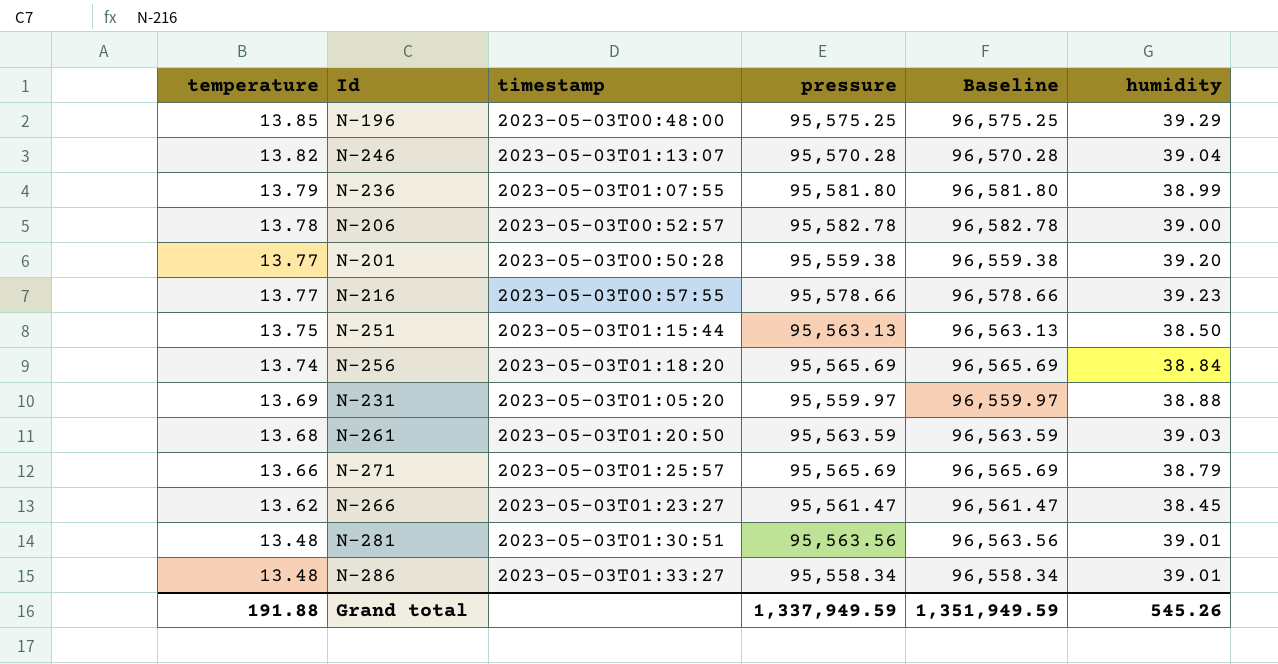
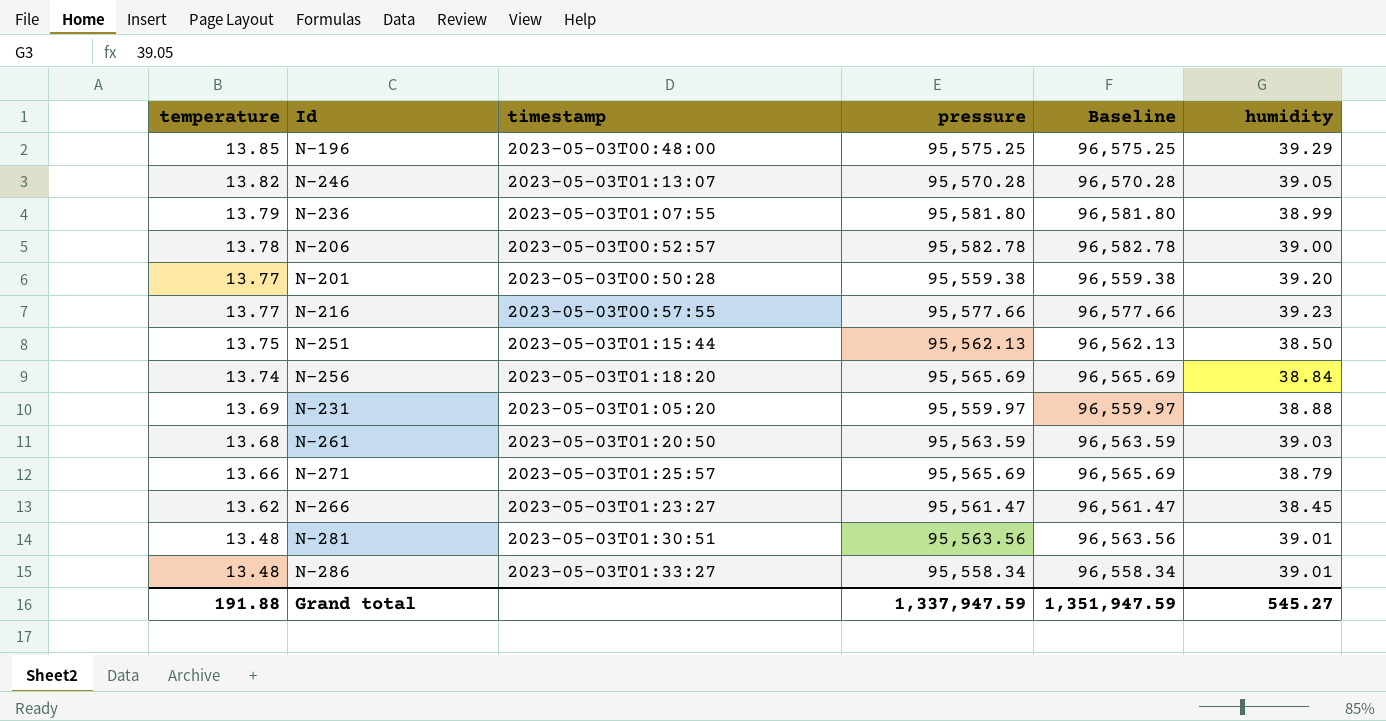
N-246 | humidity: 39.04 -> 39.05
N-216 | pressure: 95,578.66 -> 95,577.66
N-216 | Baseline: 96,578.66 -> 96,577.66
N-251 | pressure: 95,563.13 -> 95,562.13
N-251 | Baseline: 96,563.13 -> 96,562.13
Grand total | pressure: 1,337,949.59 -> 1,337,947.59
Grand total | Baseline: 1,351,949.59 -> 1,351,947.59
Grand total | humidity: 545.26 -> 545.27

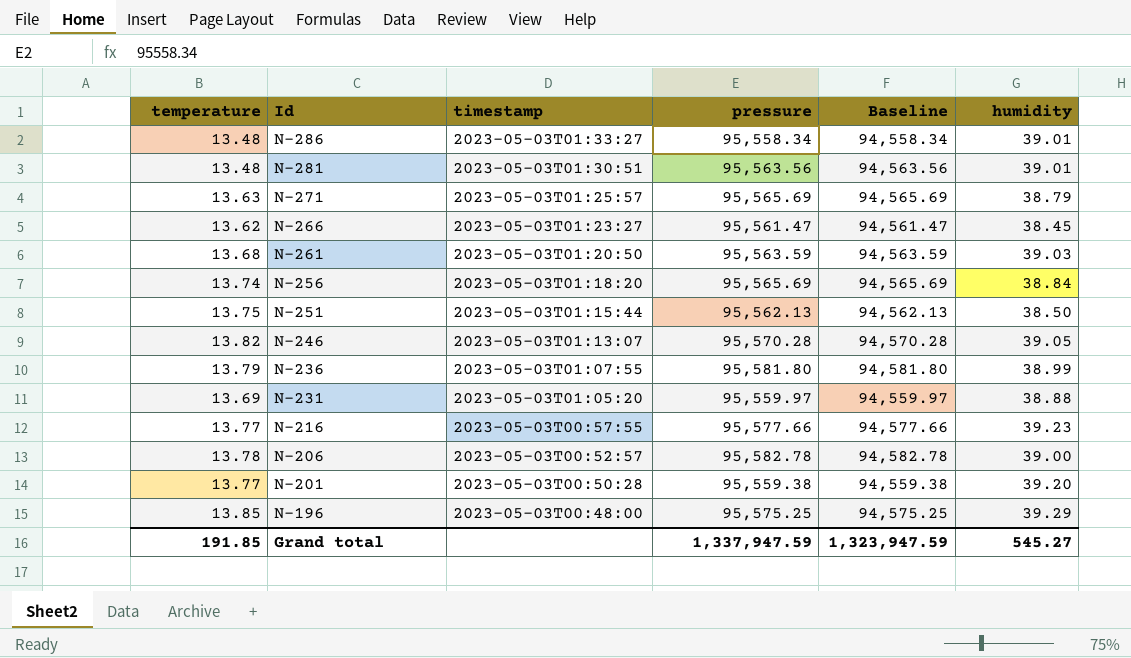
row order: temperature descending -> Id descending
column Baseline | formula: [pressure] + 1000 -> [pressure] - 1000
N-271 | temperature: 13.66 -> 13.63
Grand total | temperature: 191.88 -> 191.85
Grand total | Baseline: 1,351,947.59 -> 1,323,947.59

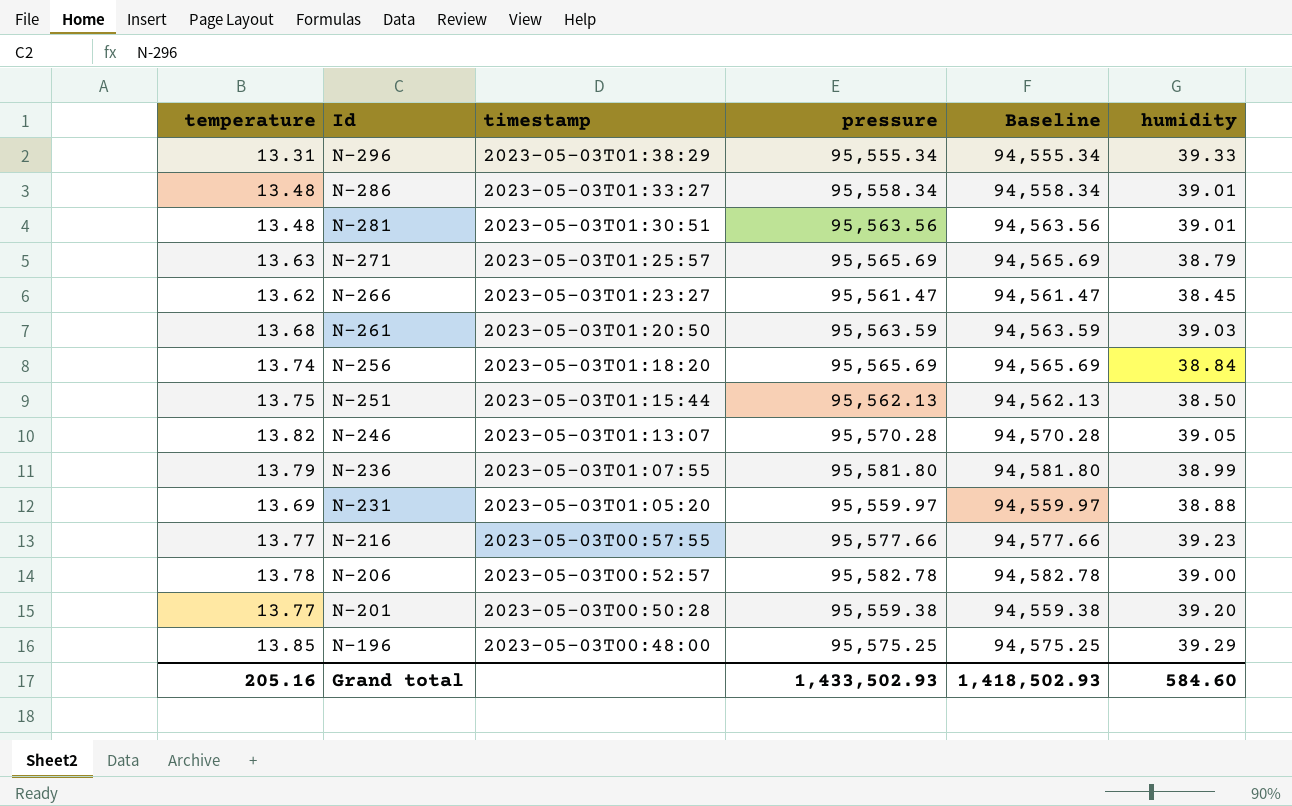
row N-296: none -> 13.31 | 2023-05-03T01:38:29 | 95,555.34 | 94,555.34 | 39.33
Grand total | temperature: 191.85 -> 205.16
Grand total | pressure: 1,337,947.59 -> 1,433,502.93
Grand total | Baseline: 1,323,947.59 -> 1,418,502.93
Grand total | humidity: 545.27 -> 584.60

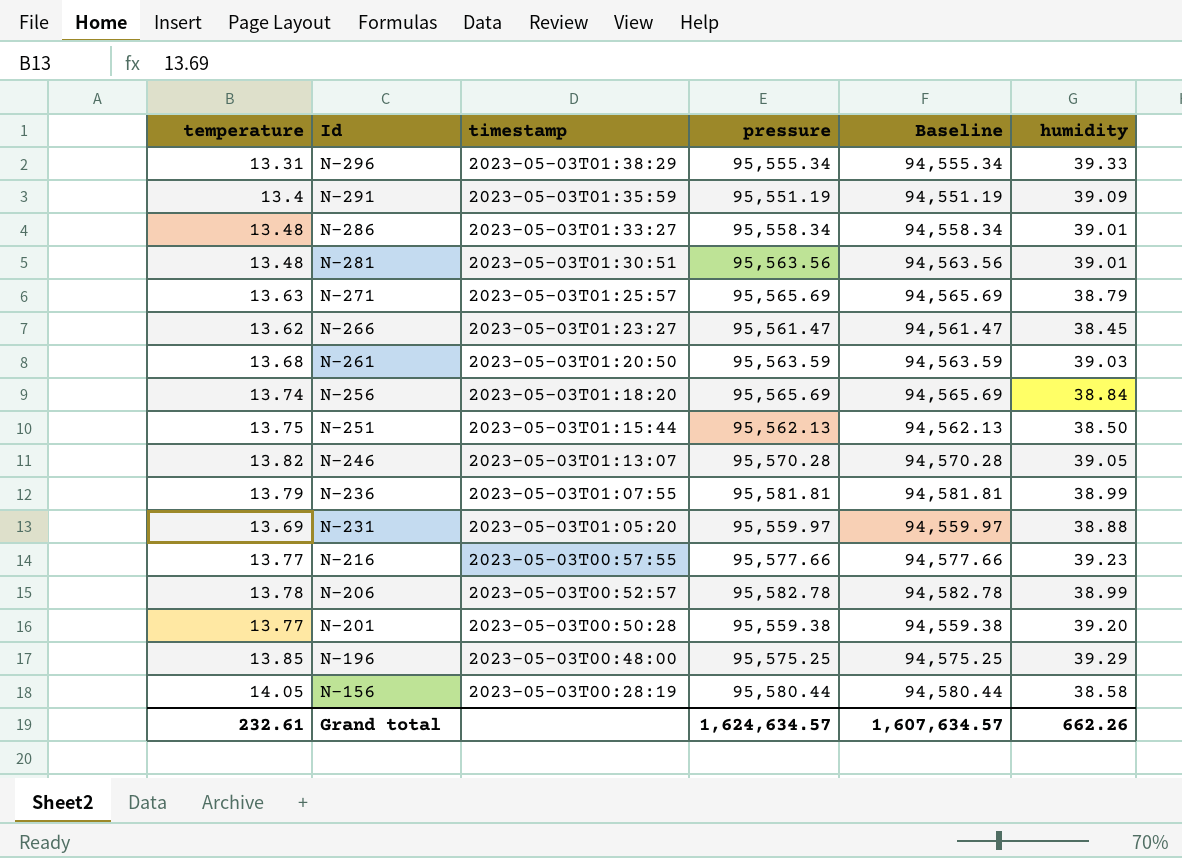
row N-291: none -> 13.4 | 2023-05-03T01:35:59 | 95,551.19 | 94,551.19 | 39.09
N-236 | pressure: 95,581.80 -> 95,581.81
N-236 | Baseline: 94,581.80 -> 94,581.81
N-206 | humidity: 39.00 -> 38.99
row N-156: none -> 14.05 | 2023-05-03T00:28:19 | 95,580.44 | 94,580.44 | 38.58
Grand total | temperature: 205.16 -> 232.61
Grand total | pressure: 1,433,502.93 -> 1,624,634.57
Grand total | Baseline: 1,418,502.93 -> 1,607,634.57
Grand total | humidity: 584.60 -> 662.26

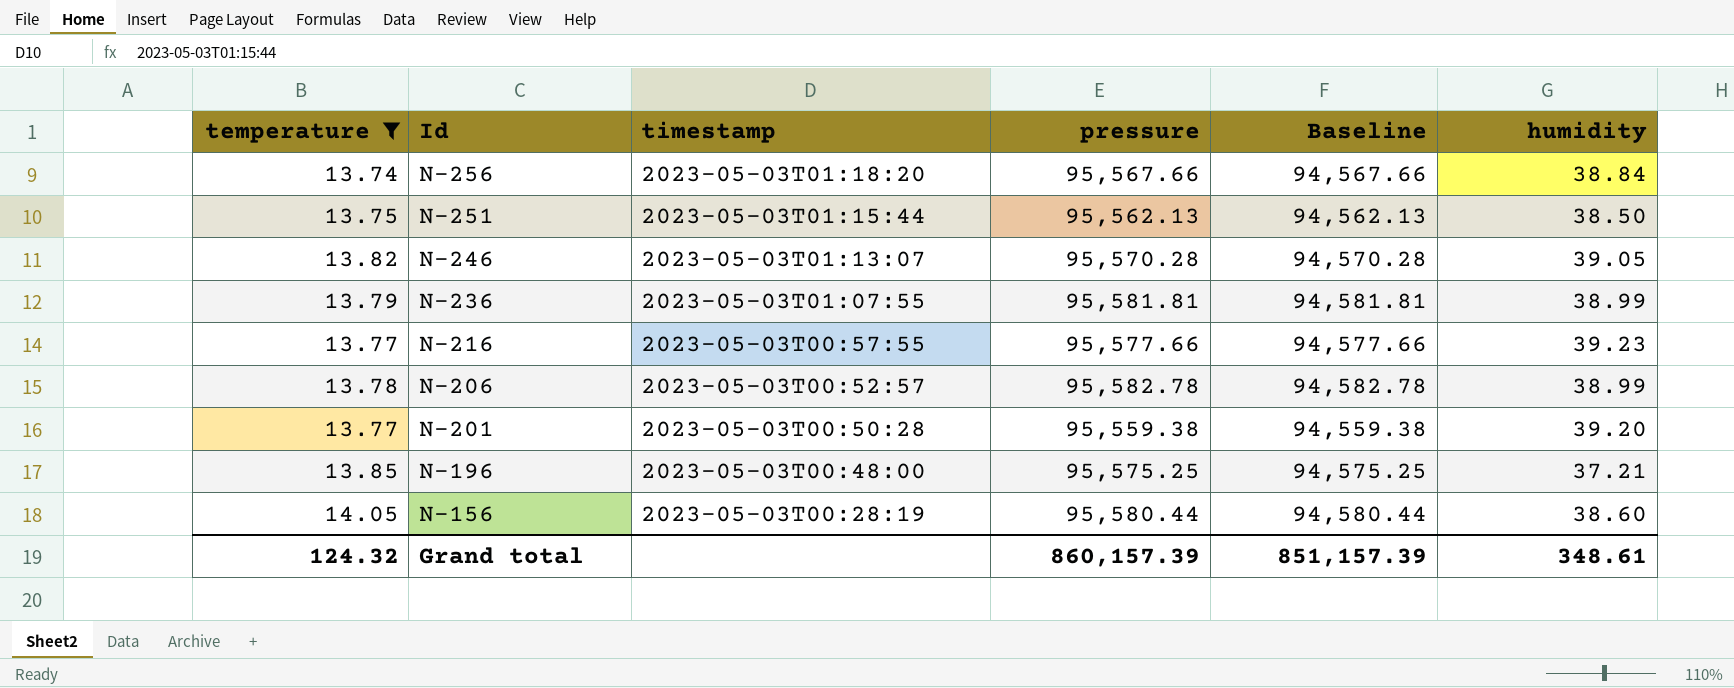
filter: none -> temperature >= 13.74
N-256 | pressure: 95,565.69 -> 95,567.66
N-256 | Baseline: 94,565.69 -> 94,567.66
N-196 | humidity: 39.29 -> 37.21
N-156 | humidity: 38.58 -> 38.60
Grand total | temperature: 232.61 -> 124.32
Grand total | pressure: 1,624,634.57 -> 860,157.39
Grand total | Baseline: 1,607,634.57 -> 851,157.39
Grand total | humidity: 662.26 -> 348.61

